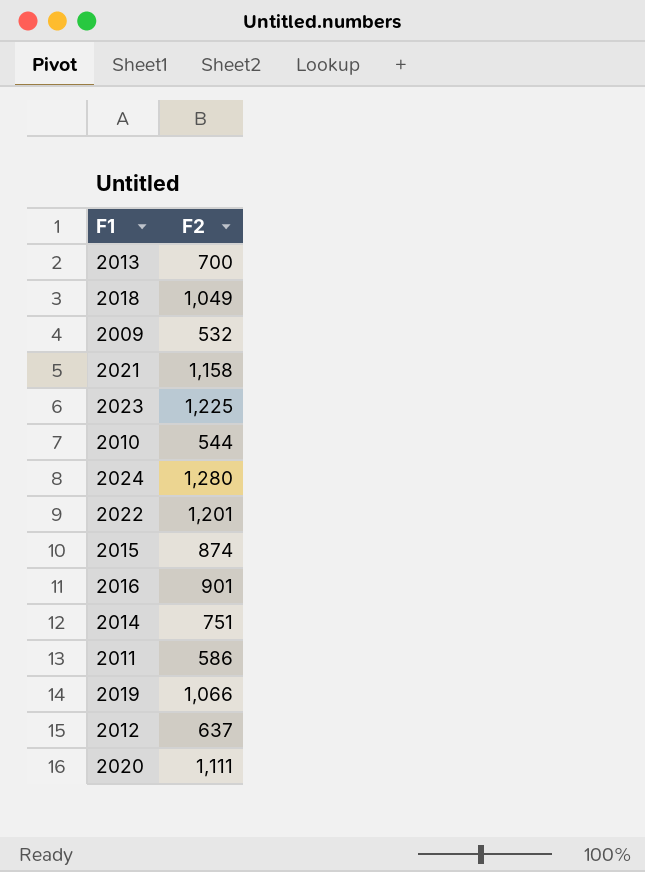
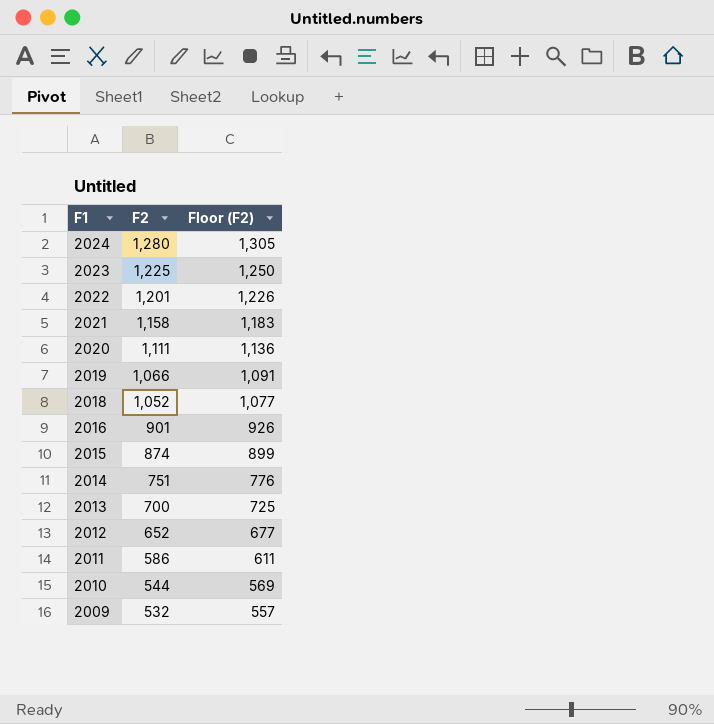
row order: none -> F1 descending
column Floor (F2) | formula: none -> [F2] + 25
2018 | F2: 1,049 -> 1,052
2012 | F2: 637 -> 652

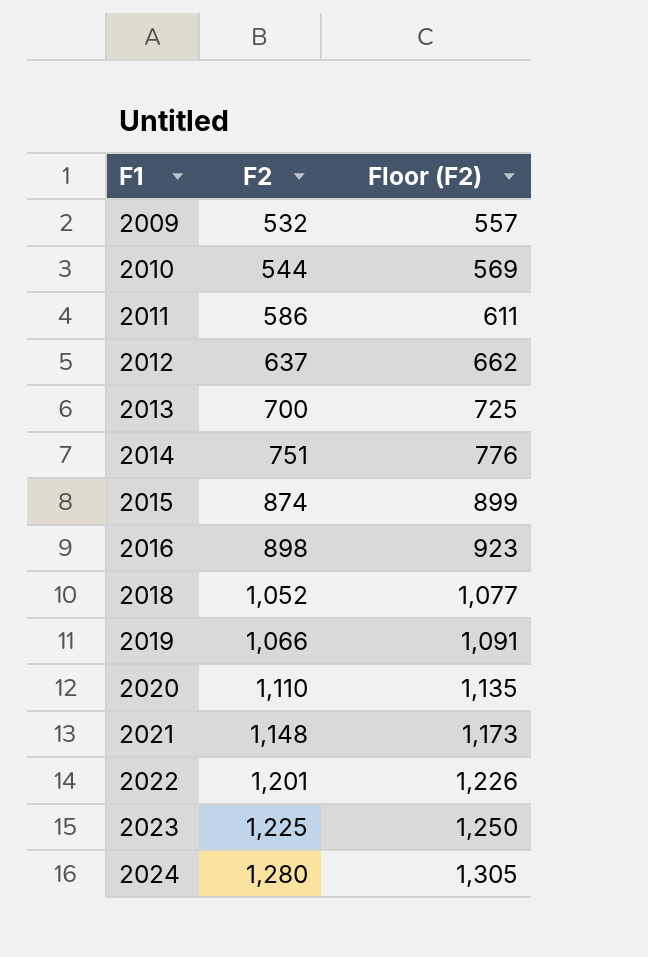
row order: F1 descending -> F1 ascending
2012 | F2: 652 -> 637
2012 | Floor (F2): 677 -> 662
2016 | F2: 901 -> 898
2016 | Floor (F2): 926 -> 923
2020 | F2: 1,111 -> 1,110
2020 | Floor (F2): 1,136 -> 1,135
2021 | F2: 1,158 -> 1,148
2021 | Floor (F2): 1,183 -> 1,173

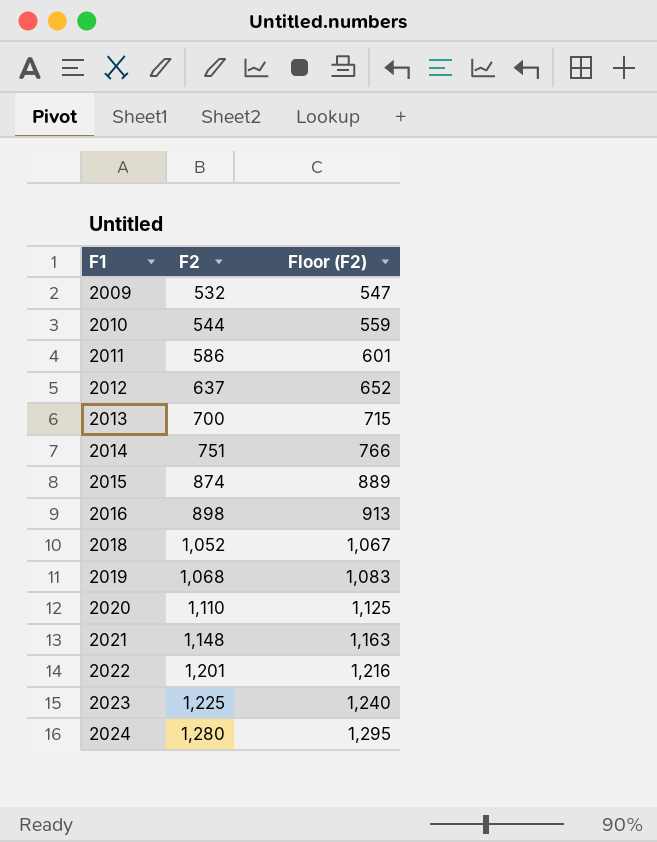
column Floor (F2) | formula: [F2] + 25 -> [F2] + 15
2019 | F2: 1,066 -> 1,068

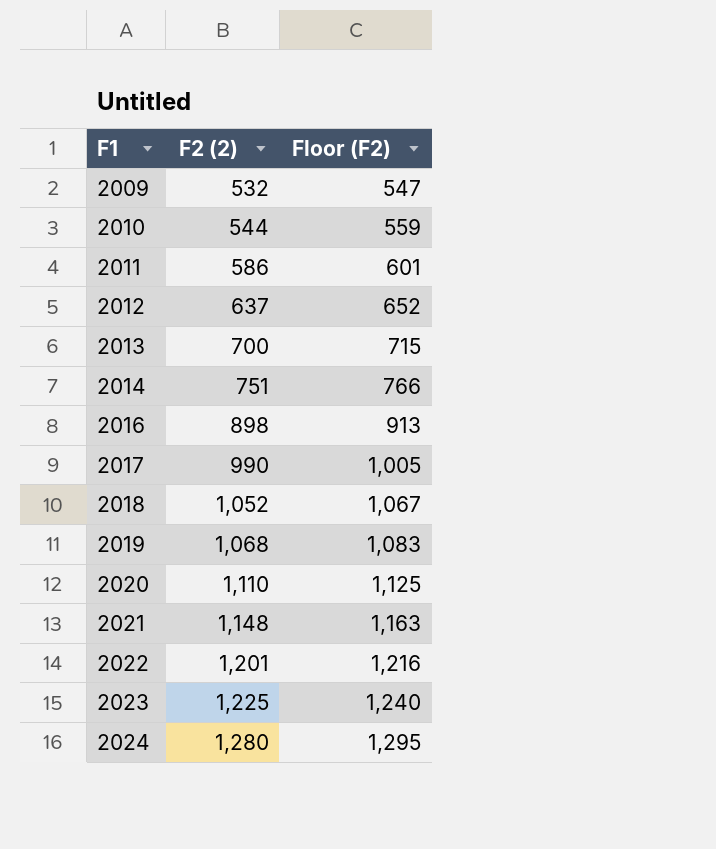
column name: F2 -> F2 (2)
row 2015: 874 | 889 -> none
row 2017: none -> 990 | 1,005

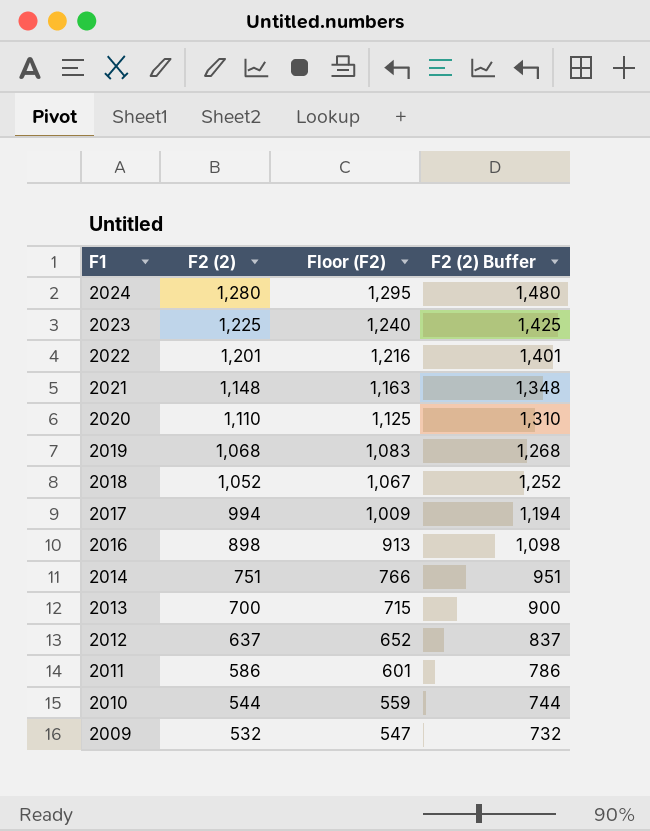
row order: F1 ascending -> F1 descending
column F2 (2) Buffer | formula: none -> [F2 (2)] + 200
2017 | F2 (2): 990 -> 994
2017 | Floor (F2): 1,005 -> 1,009

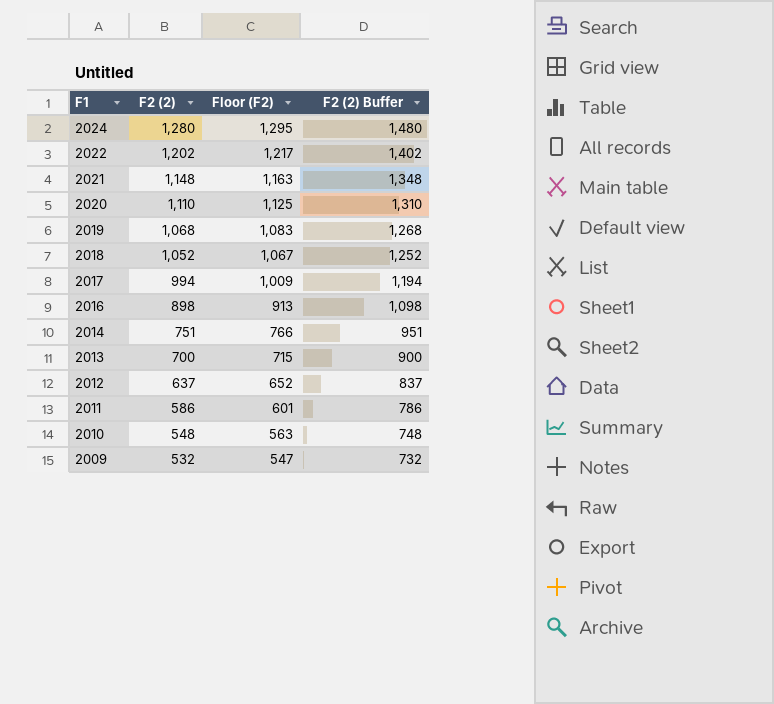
row 2023: 1,225 | 1,240 | 1,425 -> none
2022 | F2 (2): 1,201 -> 1,202
2022 | Floor (F2): 1,216 -> 1,217
2022 | F2 (2) Buffer: 1,401 -> 1,402
2010 | F2 (2): 544 -> 548
2010 | Floor (F2): 559 -> 563
2010 | F2 (2) Buffer: 744 -> 748

